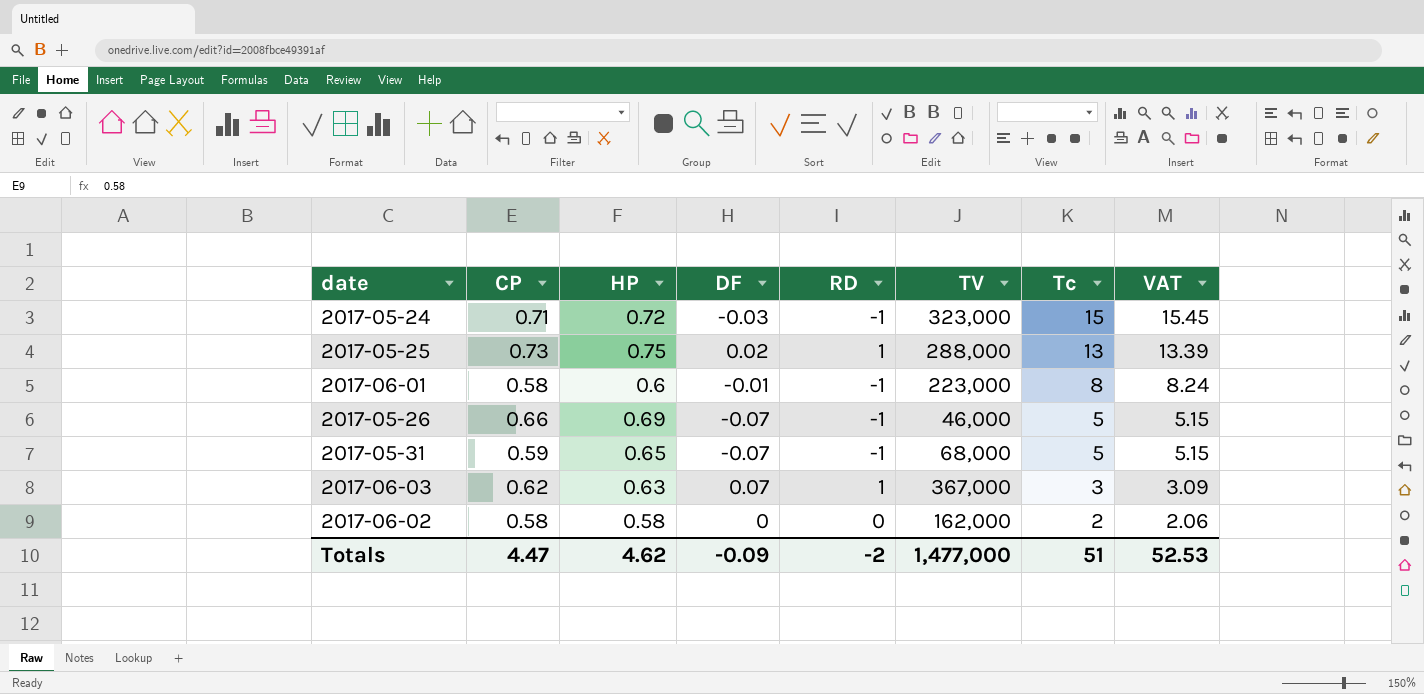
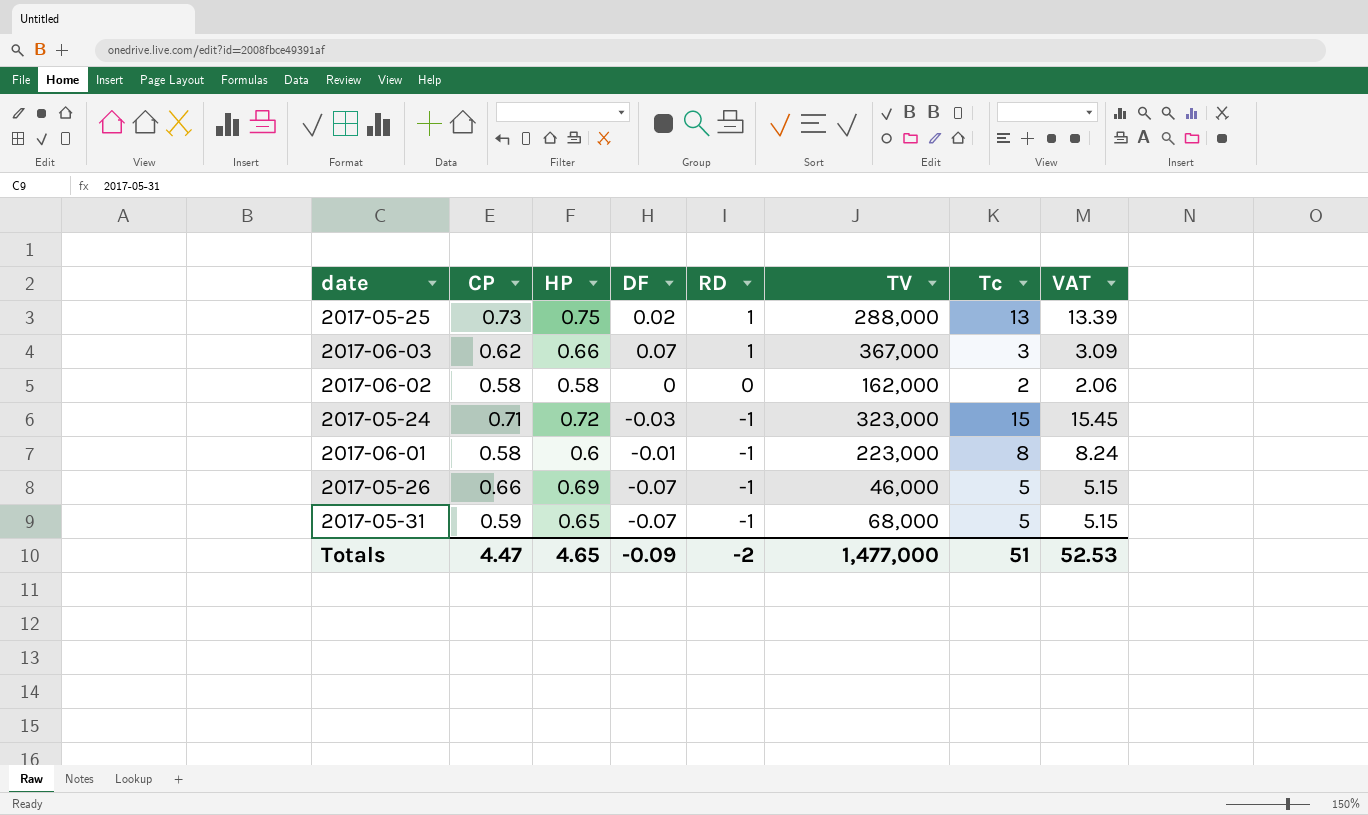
row order: Tc descending -> RD descending
2017-06-03 | HP: 0.63 -> 0.66
Totals | HP: 4.62 -> 4.65

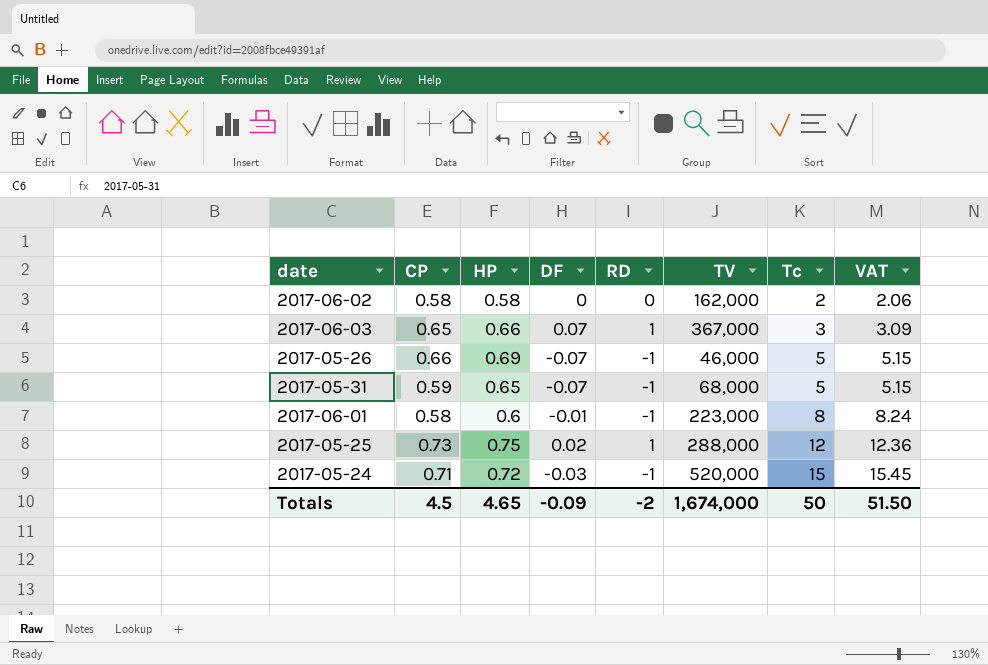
row order: RD descending -> Tc ascending
2017-06-03 | CP: 0.62 -> 0.65
2017-05-25 | Tc: 13 -> 12
2017-05-25 | VAT: 13.39 -> 12.36
2017-05-24 | TV: 323,000 -> 520,000
Totals | CP: 4.47 -> 4.5
Totals | TV: 1,477,000 -> 1,674,000
Totals | Tc: 51 -> 50
Totals | VAT: 52.53 -> 51.50

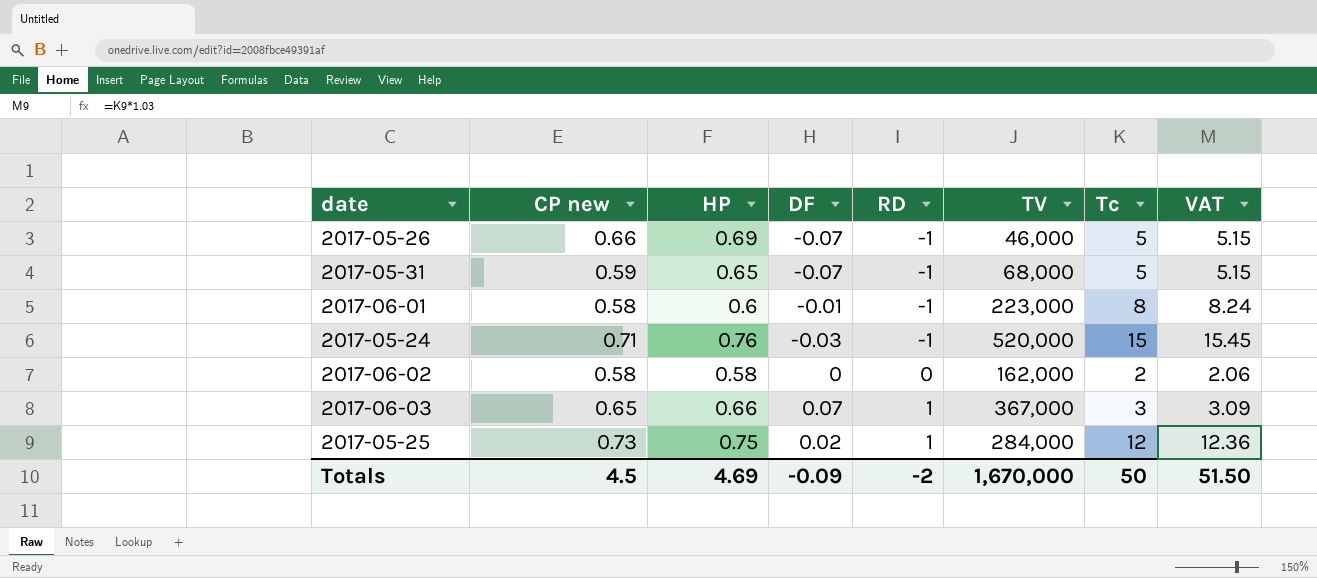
row order: Tc ascending -> RD ascending
column name: CP -> CP new
2017-05-24 | HP: 0.72 -> 0.76
2017-05-25 | TV: 288,000 -> 284,000
Totals | HP: 4.65 -> 4.69
Totals | TV: 1,674,000 -> 1,670,000

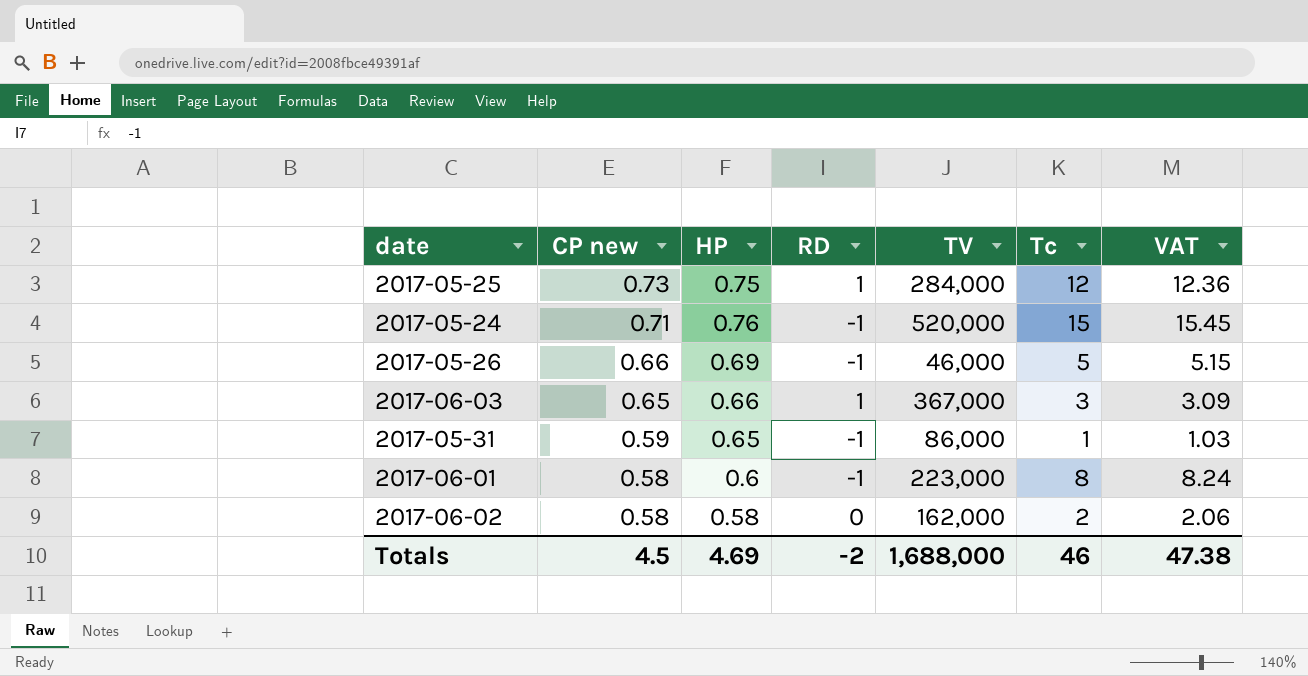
row order: RD ascending -> CP new descending
column DF | position: 4 -> none
2017-05-31 | TV: 68,000 -> 86,000
2017-05-31 | Tc: 5 -> 1
2017-05-31 | VAT: 5.15 -> 1.03
Totals | TV: 1,670,000 -> 1,688,000
Totals | Tc: 50 -> 46
Totals | VAT: 51.50 -> 47.38

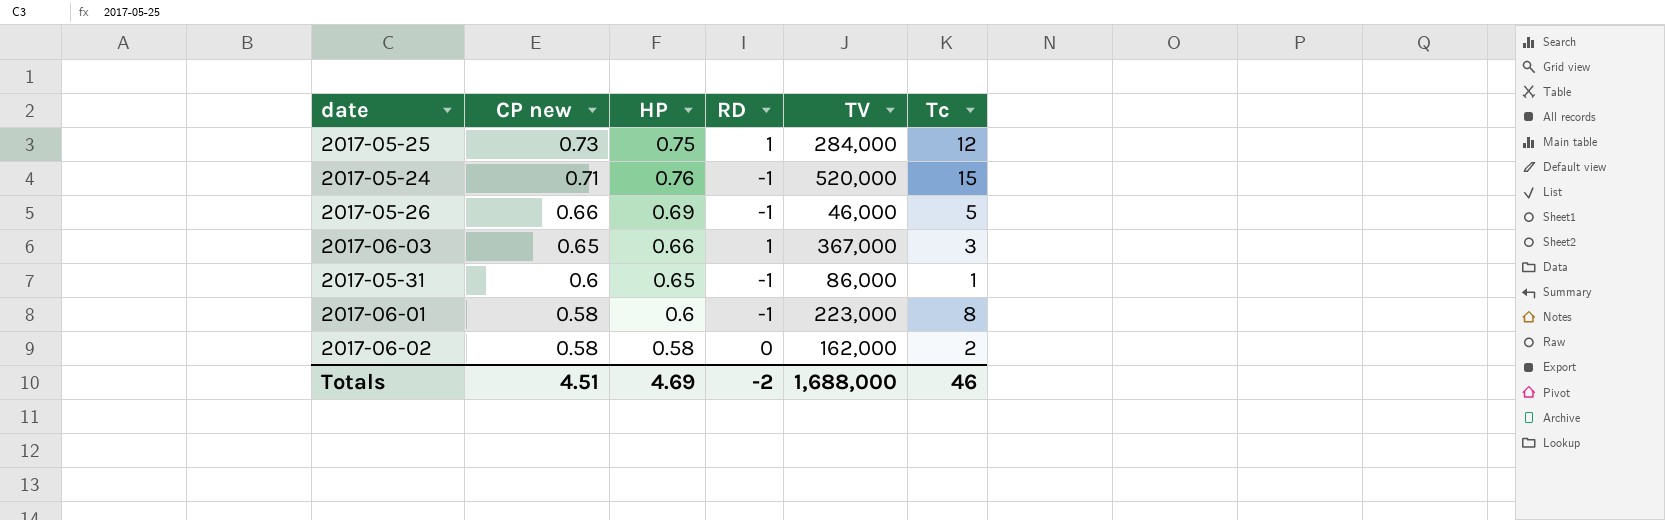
column VAT | formula: [Tc] * 1.03 -> none
2017-05-31 | CP new: 0.59 -> 0.6
Totals | CP new: 4.5 -> 4.51

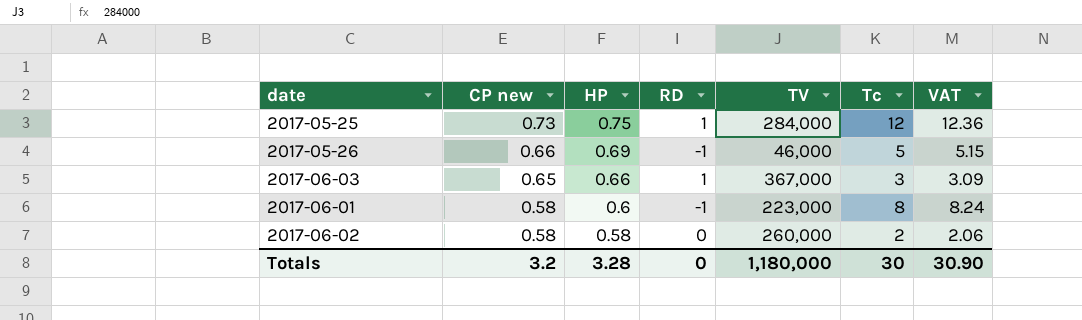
column VAT | formula: none -> [Tc] * 1.03
row 2017-05-24: 0.71 | 0.76 | -1 | 520,000 | 15 -> none
row 2017-05-31: 0.6 | 0.65 | -1 | 86,000 | 1 -> none
2017-06-02 | TV: 162,000 -> 260,000
Totals | CP new: 4.51 -> 3.2
Totals | HP: 4.69 -> 3.28
Totals | RD: -2 -> 0
Totals | TV: 1,688,000 -> 1,180,000
Totals | Tc: 46 -> 30

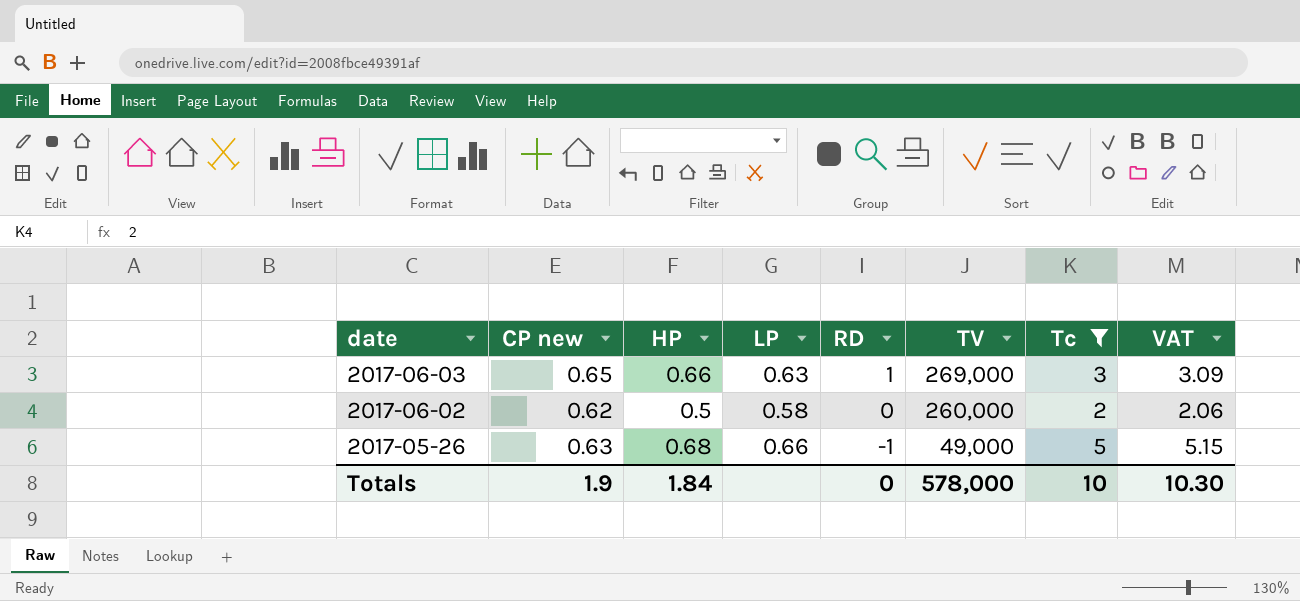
filter: none -> Tc <= 5
row order: CP new descending -> date descending
column LP | position: none -> 4
2017-06-03 | TV: 367,000 -> 269,000
2017-06-02 | CP new: 0.58 -> 0.62
2017-06-02 | HP: 0.58 -> 0.5
2017-05-26 | CP new: 0.66 -> 0.63
2017-05-26 | HP: 0.69 -> 0.68
2017-05-26 | TV: 46,000 -> 49,000
Totals | CP new: 3.2 -> 1.9
Totals | HP: 3.28 -> 1.84
Totals | TV: 1,180,000 -> 578,000
Totals | Tc: 30 -> 10
Totals | VAT: 30.90 -> 10.30

